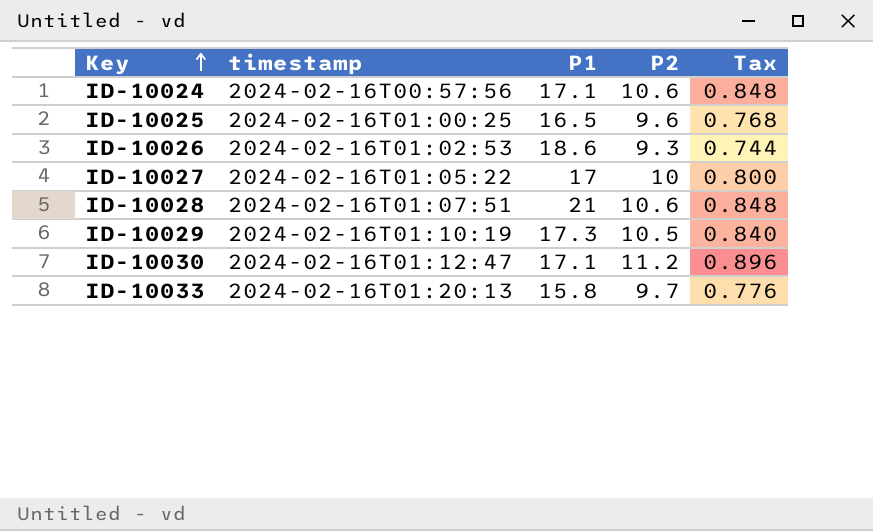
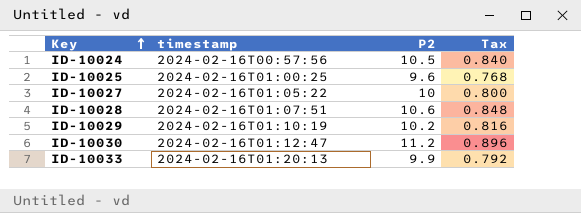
column P1 | position: 3 -> none
row ID-10026: 2024-02-16T01:02:53 | 18.6 | 9.3 | 0.744 -> none
ID-10024 | P2: 10.6 -> 10.5
ID-10024 | Tax: 0.848 -> 0.840
ID-10029 | P2: 10.5 -> 10.2
ID-10029 | Tax: 0.840 -> 0.816
ID-10033 | P2: 9.7 -> 9.9
ID-10033 | Tax: 0.776 -> 0.792

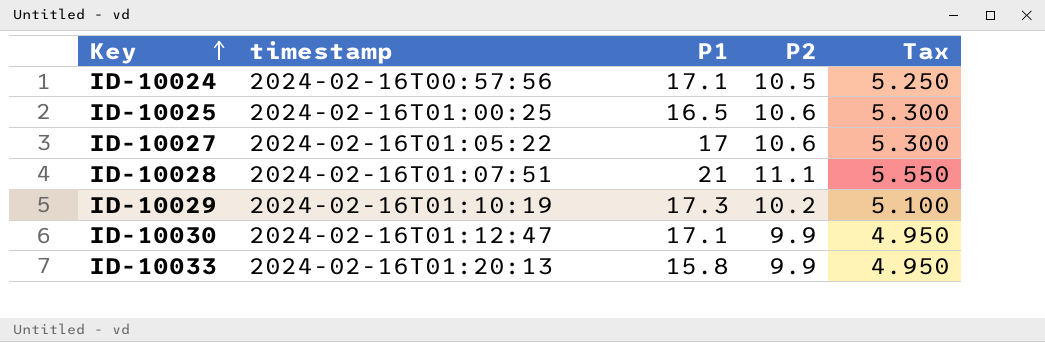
column P1 | position: none -> 3
column Tax | formula: [P2] * 0.08 -> [P2] * 0.5
ID-10025 | P2: 9.6 -> 10.6
ID-10027 | P2: 10 -> 10.6
ID-10028 | P2: 10.6 -> 11.1
ID-10030 | P2: 11.2 -> 9.9

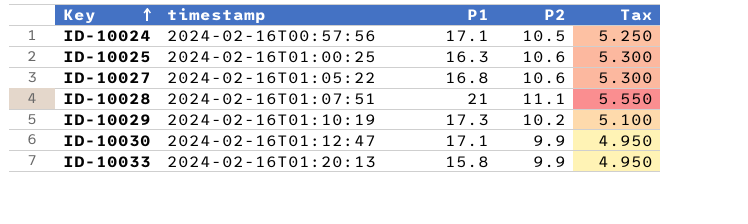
ID-10025 | P1: 16.5 -> 16.3
ID-10027 | P1: 17 -> 16.8

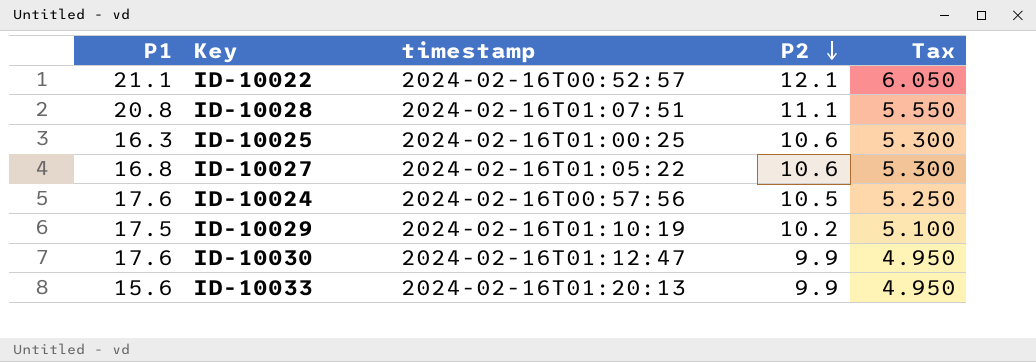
row order: Key ascending -> P2 descending
column P1 | position: 3 -> 1
row ID-10022: none -> 21.1 | 2024-02-16T00:52:57 | 12.1 | 6.050
ID-10028 | P1: 21 -> 20.8
ID-10024 | P1: 17.1 -> 17.6
ID-10029 | P1: 17.3 -> 17.5
ID-10030 | P1: 17.1 -> 17.6
ID-10033 | P1: 15.8 -> 15.6

